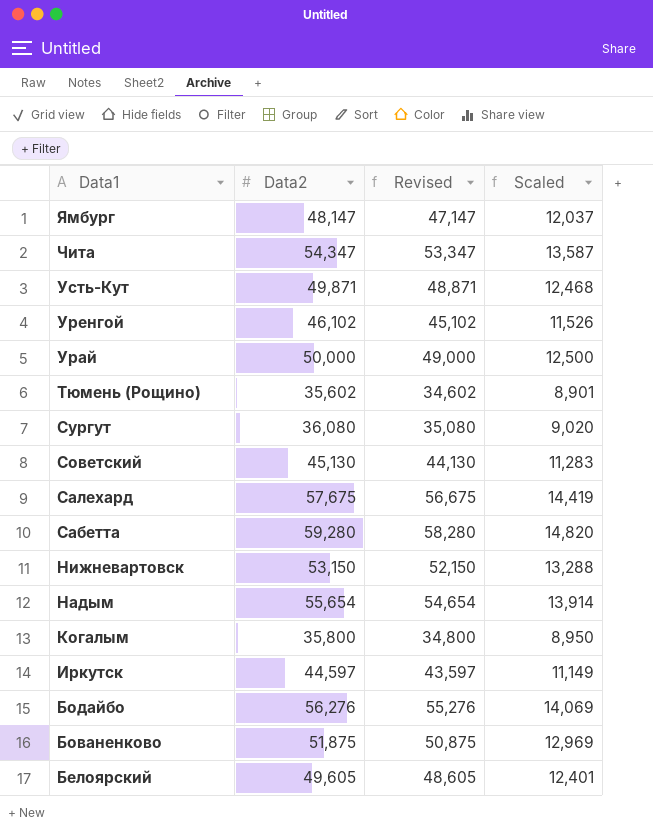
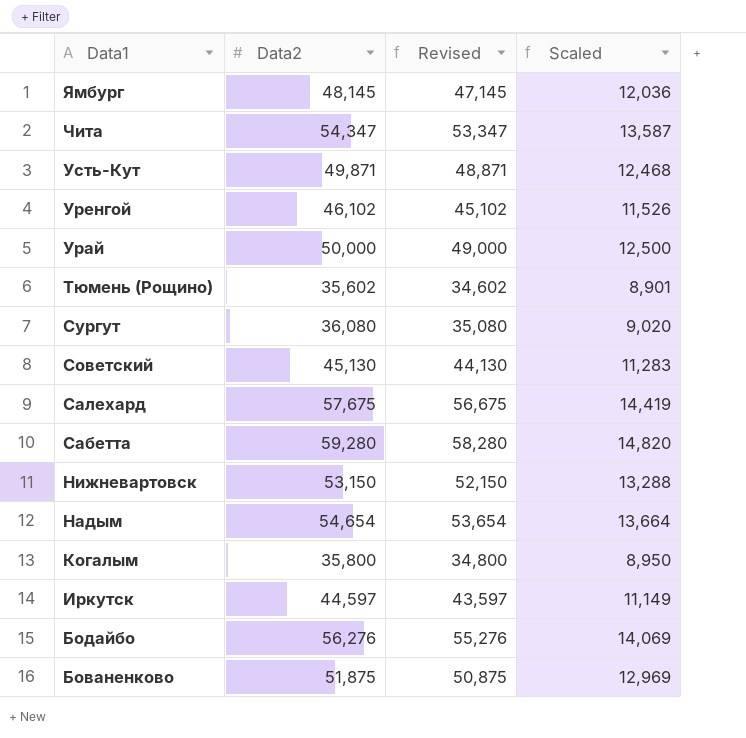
row Белоярский: 49,605 | 48,605 | 12,401 -> none
Ямбург | Data2: 48,147 -> 48,145
Ямбург | Revised: 47,147 -> 47,145
Ямбург | Scaled: 12,037 -> 12,036
Надым | Data2: 55,654 -> 54,654
Надым | Revised: 54,654 -> 53,654
Надым | Scaled: 13,914 -> 13,664

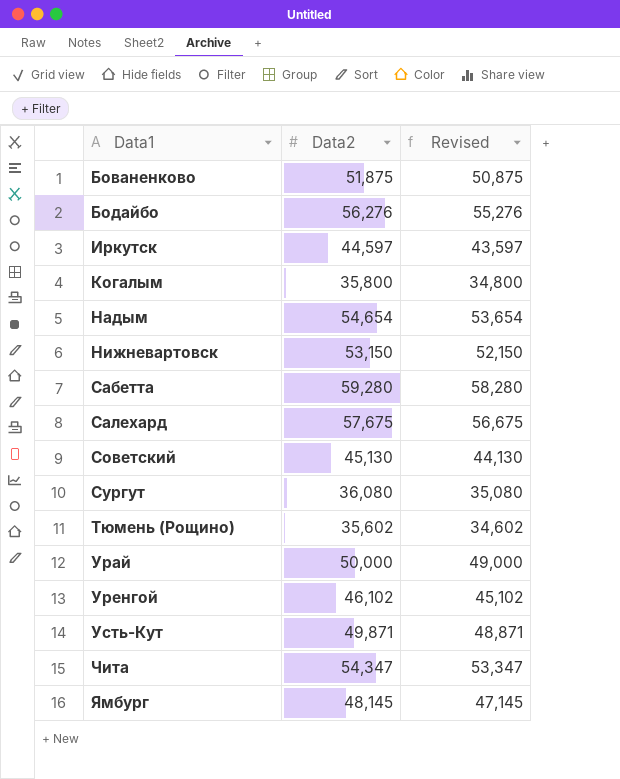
row order: Data1 descending -> Data1 ascending
column Scaled | formula: [Data2] * 0.25 -> none

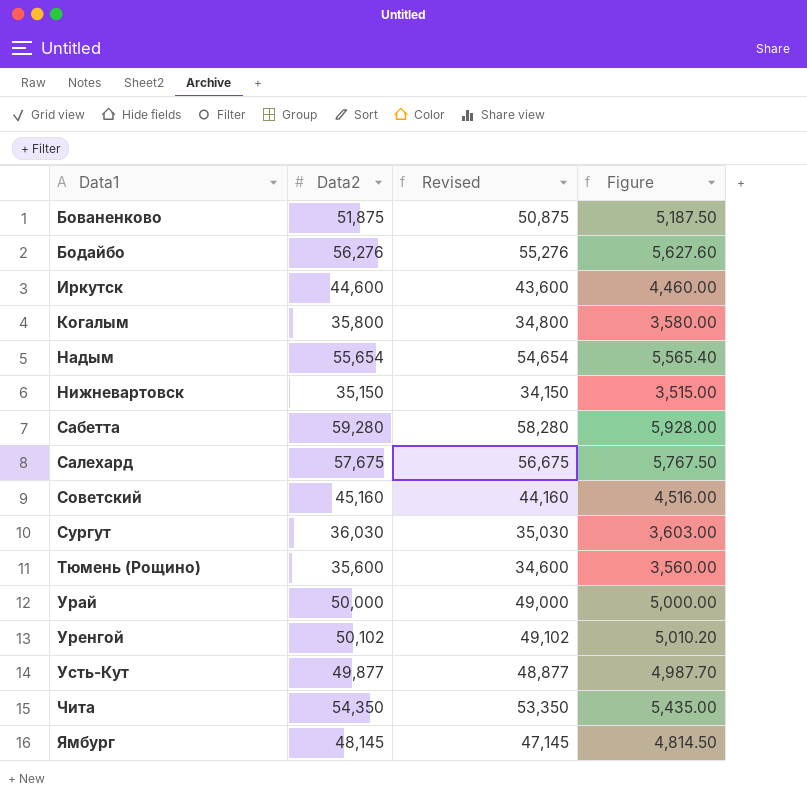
column Figure | formula: none -> [Data2] * 0.1
Иркутск | Data2: 44,597 -> 44,600
Иркутск | Revised: 43,597 -> 43,600
Надым | Data2: 54,654 -> 55,654
Надым | Revised: 53,654 -> 54,654
Нижневартовск | Data2: 53,150 -> 35,150
Нижневартовск | Revised: 52,150 -> 34,150
Советский | Data2: 45,130 -> 45,160
Советский | Revised: 44,130 -> 44,160
Сургут | Data2: 36,080 -> 36,030
Сургут | Revised: 35,080 -> 35,030
Тюмень (Рощино) | Data2: 35,602 -> 35,600
Тюмень (Рощино) | Revised: 34,602 -> 34,600
Уренгой | Data2: 46,102 -> 50,102
Уренгой | Revised: 45,102 -> 49,102
Усть-Кут | Data2: 49,871 -> 49,877
Усть-Кут | Revised: 48,871 -> 48,877
Чита | Data2: 54,347 -> 54,350
Чита | Revised: 53,347 -> 53,350

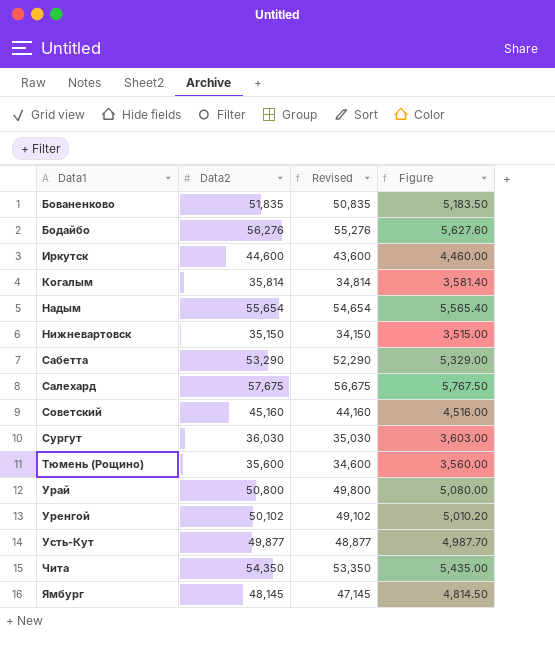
Бованенково | Data2: 51,875 -> 51,835
Бованенково | Revised: 50,875 -> 50,835
Бованенково | Figure: 5,187.50 -> 5,183.50
Когалым | Data2: 35,800 -> 35,814
Когалым | Revised: 34,800 -> 34,814
Когалым | Figure: 3,580.00 -> 3,581.40
Сабетта | Data2: 59,280 -> 53,290
Сабетта | Revised: 58,280 -> 52,290
Сабетта | Figure: 5,928.00 -> 5,329.00
Урай | Data2: 50,000 -> 50,800
Урай | Revised: 49,000 -> 49,800
Урай | Figure: 5,000.00 -> 5,080.00

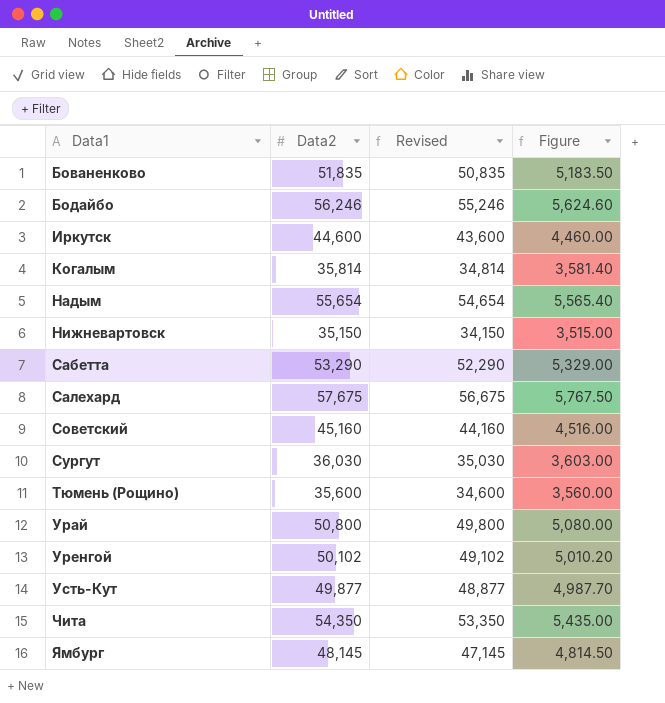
Бодайбо | Data2: 56,276 -> 56,246
Бодайбо | Revised: 55,276 -> 55,246
Бодайбо | Figure: 5,627.60 -> 5,624.60

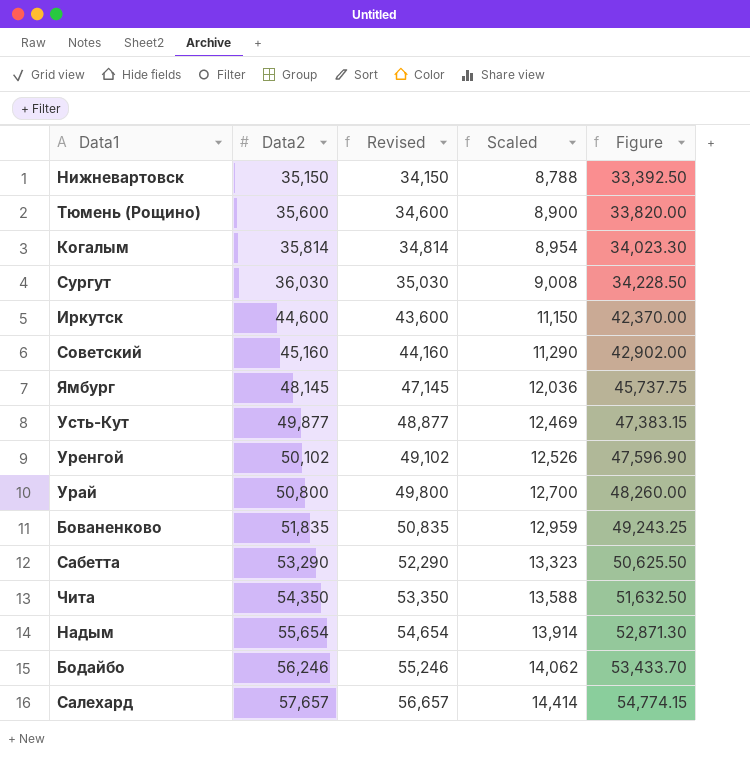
row order: Data1 ascending -> Data2 ascending
column Scaled | formula: none -> [Data2] * 0.25
column Figure | formula: [Data2] * 0.1 -> [Data2] * 0.95
Салехард | Data2: 57,675 -> 57,657
Салехард | Revised: 56,675 -> 56,657

